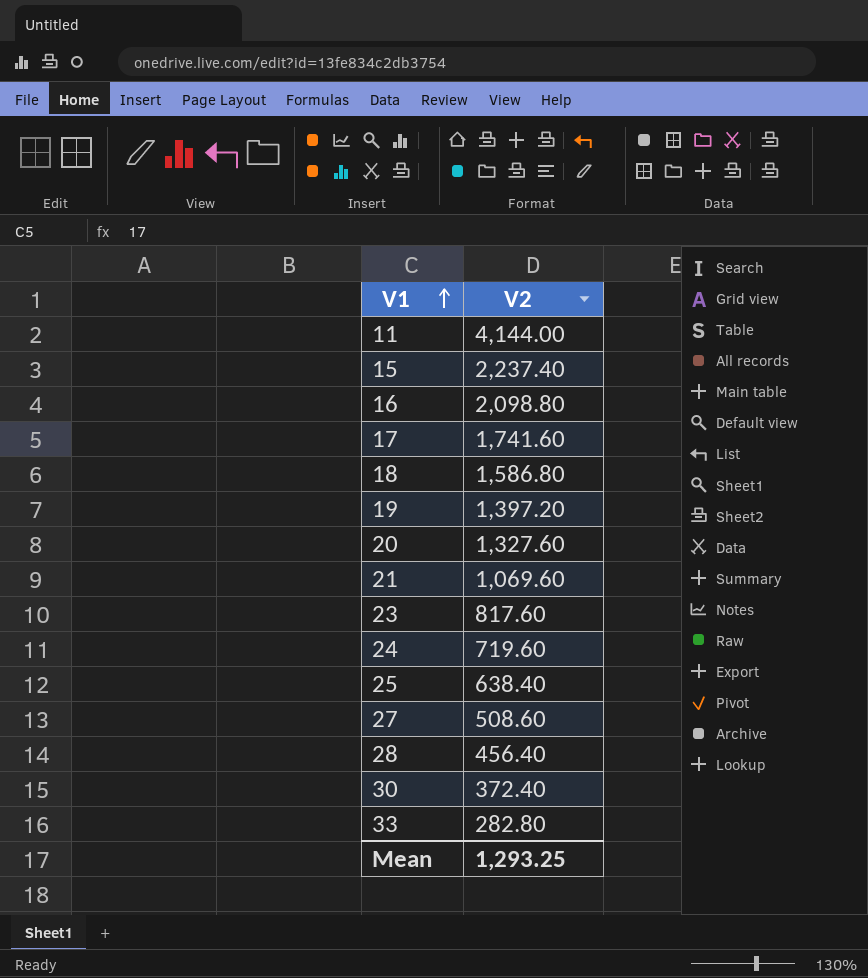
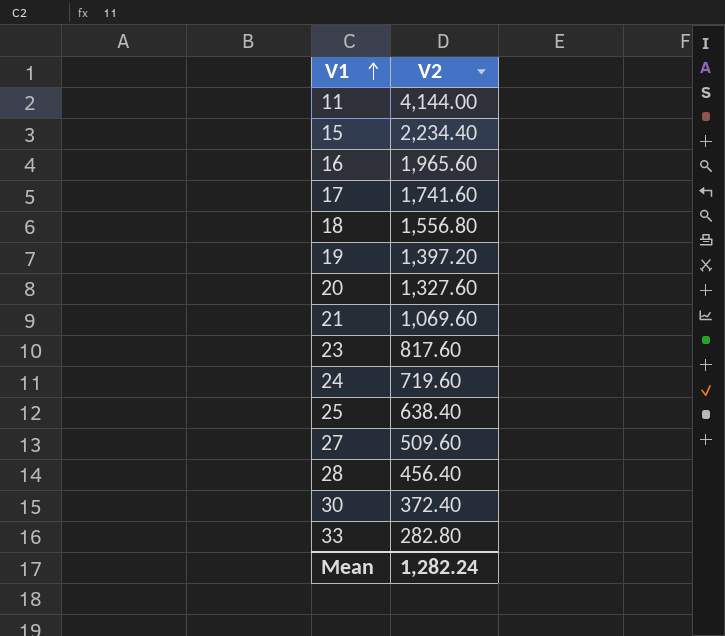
15 | V2: 2,237.40 -> 2,234.40
16 | V2: 2,098.80 -> 1,965.60
18 | V2: 1,586.80 -> 1,556.80
27 | V2: 508.60 -> 509.60
Mean | V2: 1,293.25 -> 1,282.24

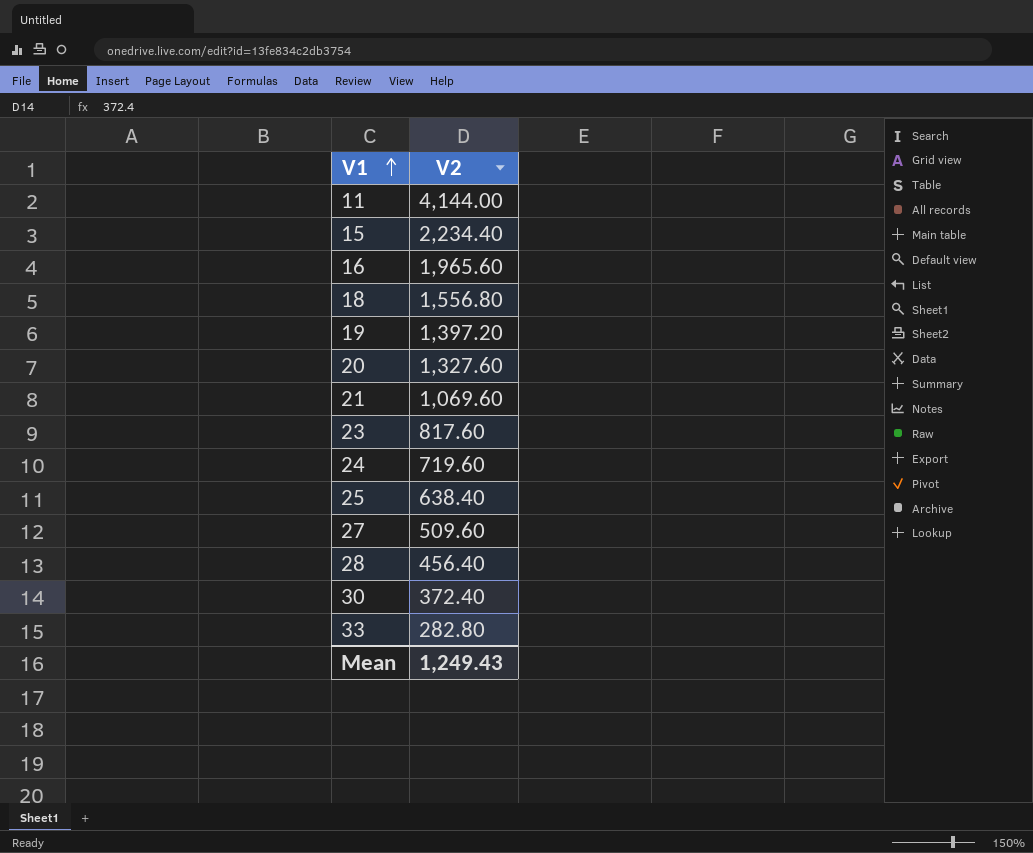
row 17: 1,741.60 -> none
Mean | V2: 1,282.24 -> 1,249.43

